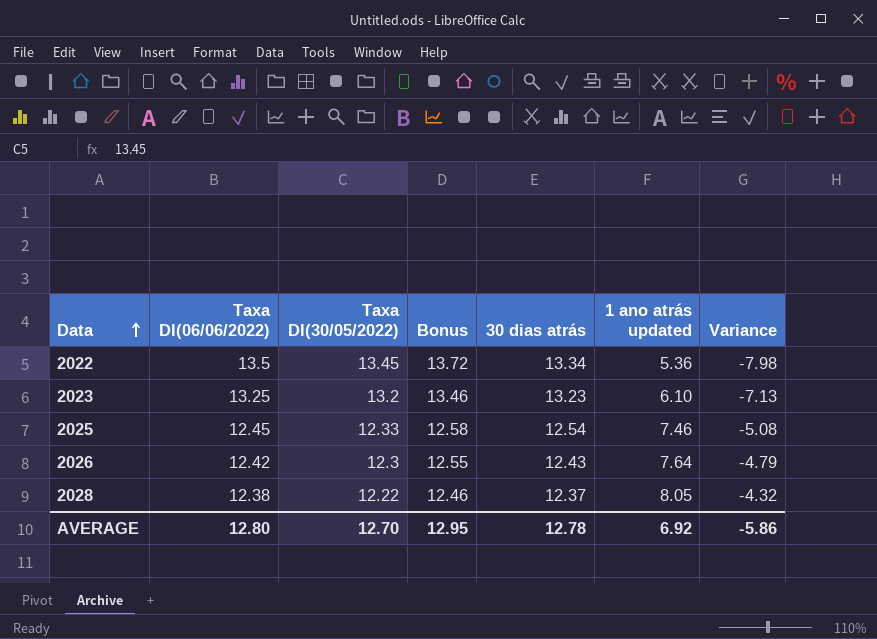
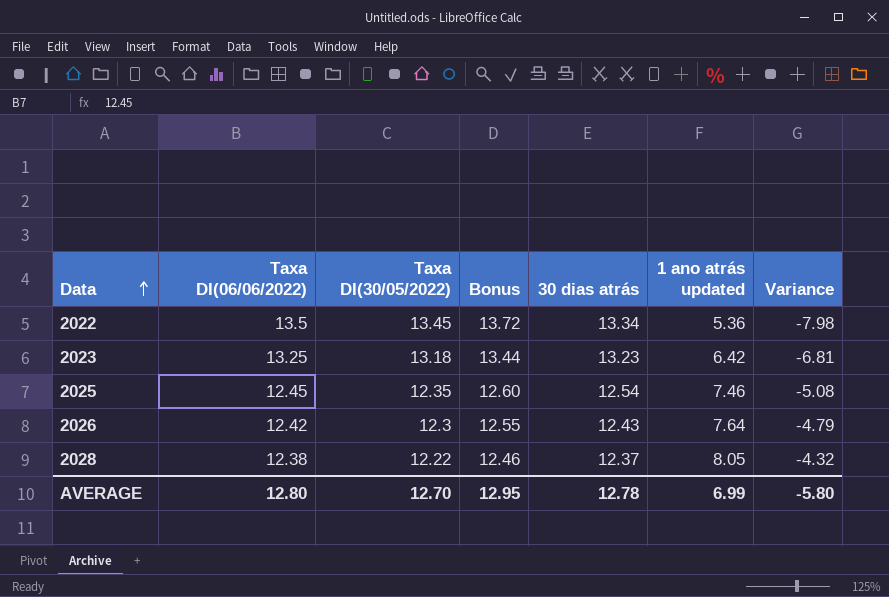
2023 | Taxa DI(30/05/2022): 13.2 -> 13.18
2023 | Bonus: 13.46 -> 13.44
2023 | 1 ano atrás updated: 6.10 -> 6.42
2023 | Variance: -7.13 -> -6.81
2025 | Taxa DI(30/05/2022): 12.33 -> 12.35
2025 | Bonus: 12.58 -> 12.60
AVERAGE | 1 ano atrás updated: 6.92 -> 6.99
AVERAGE | Variance: -5.86 -> -5.80

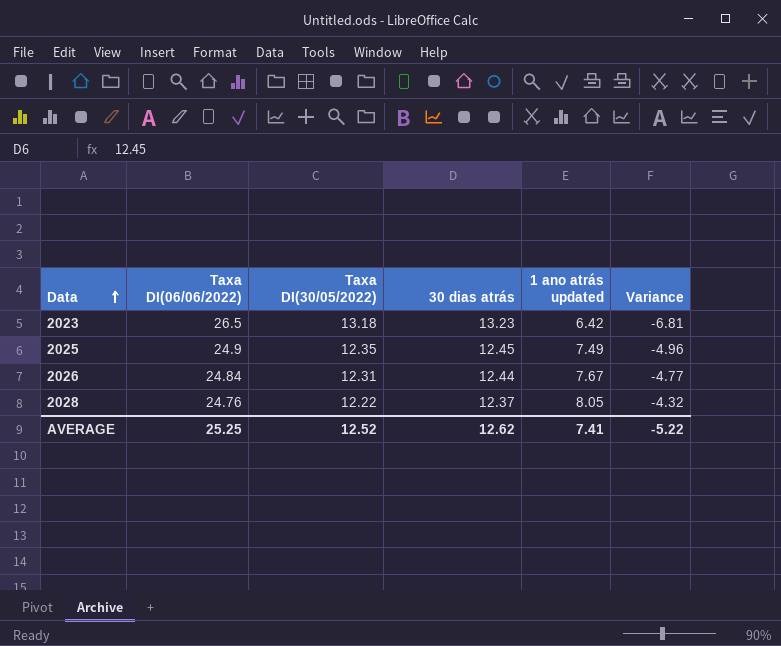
column Bonus | formula: [Taxa DI(30/05/2022)] * 1.02 -> none
row 2022: 13.5 | 13.45 | 13.72 | 13.34 | 5.36 | -7.98 -> none
2023 | Taxa DI(06/06/2022): 13.25 -> 26.5
2025 | Taxa DI(06/06/2022): 12.45 -> 24.9
2025 | 30 dias atrás: 12.54 -> 12.45
2025 | 1 ano atrás updated: 7.46 -> 7.49
2025 | Variance: -5.08 -> -4.96
2026 | Taxa DI(06/06/2022): 12.42 -> 24.84
2026 | Taxa DI(30/05/2022): 12.3 -> 12.31
2026 | 30 dias atrás: 12.43 -> 12.44
2026 | 1 ano atrás updated: 7.64 -> 7.67
2026 | Variance: -4.79 -> -4.77
2028 | Taxa DI(06/06/2022): 12.38 -> 24.76
AVERAGE | Taxa DI(06/06/2022): 12.80 -> 25.25
AVERAGE | Taxa DI(30/05/2022): 12.70 -> 12.52
AVERAGE | 30 dias atrás: 12.78 -> 12.62
AVERAGE | 1 ano atrás updated: 6.99 -> 7.41
AVERAGE | Variance: -5.80 -> -5.22

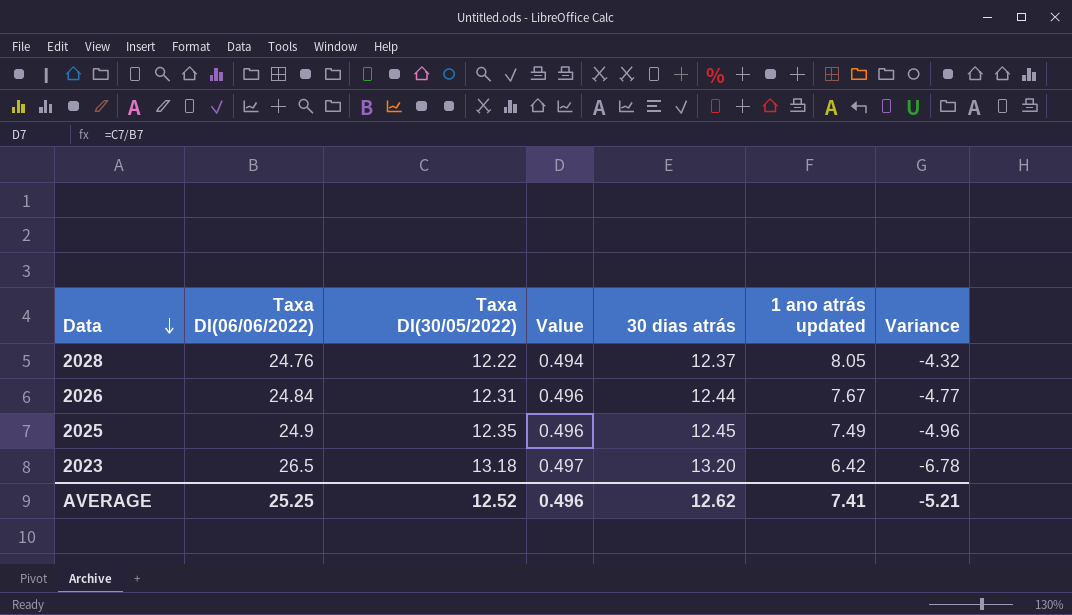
row order: Data ascending -> Data descending
column Value | formula: none -> [Taxa DI(30/05/2022)] / [Taxa DI(06/06/2022)]
2023 | 30 dias atrás: 13.23 -> 13.20
2023 | Variance: -6.81 -> -6.78
AVERAGE | Variance: -5.22 -> -5.21

